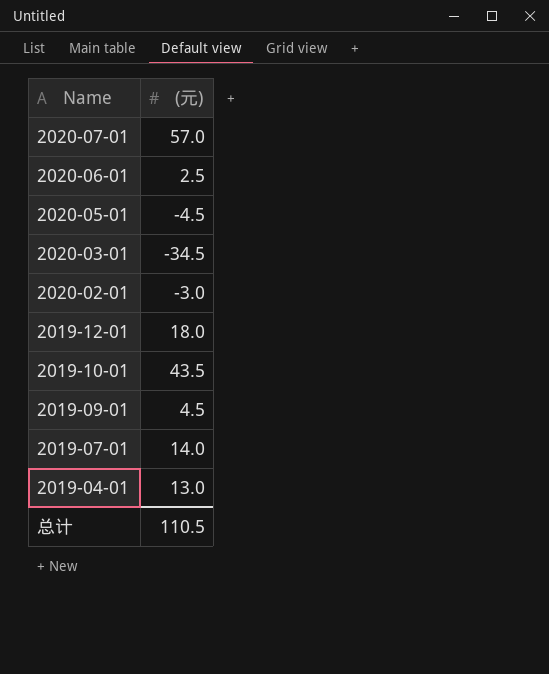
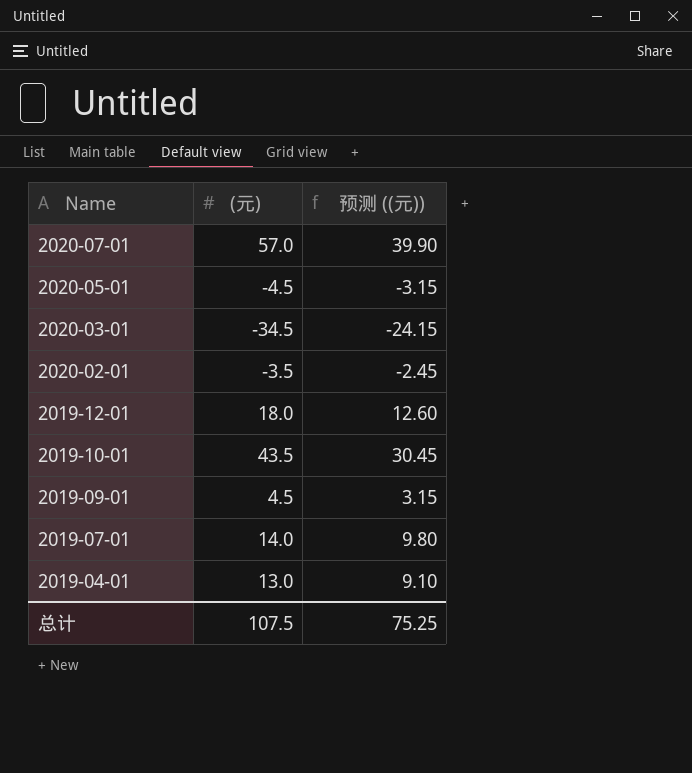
column 预测 ((元)) | formula: none -> [(元)] * 0.7
row 2020-06-01: 2.5 -> none
2020-02-01 | (元): -3.0 -> -3.5
总计 | (元): 110.5 -> 107.5

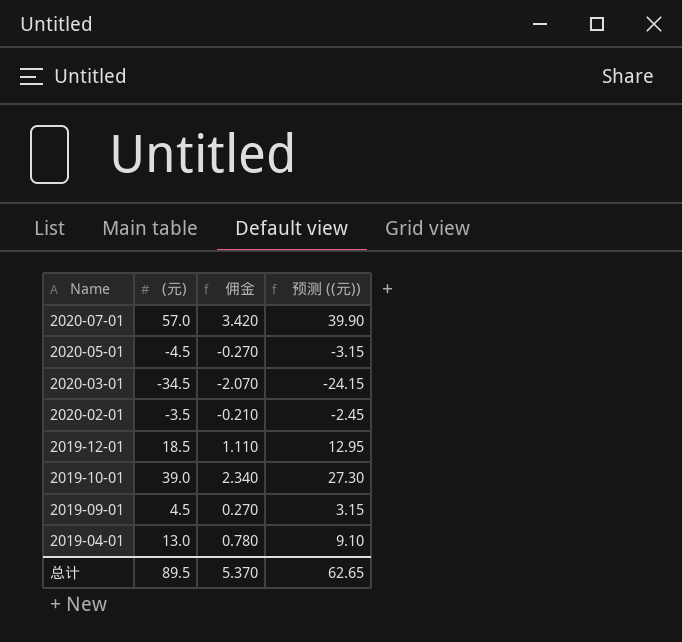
column 佣金 | formula: none -> [(元)] * 0.06
row 2019-07-01: 14.0 | 9.80 -> none
2019-12-01 | (元): 18.0 -> 18.5
2019-12-01 | 预测 ((元)): 12.60 -> 12.95
2019-10-01 | (元): 43.5 -> 39.0
2019-10-01 | 预测 ((元)): 30.45 -> 27.30
总计 | (元): 107.5 -> 89.5
总计 | 预测 ((元)): 75.25 -> 62.65

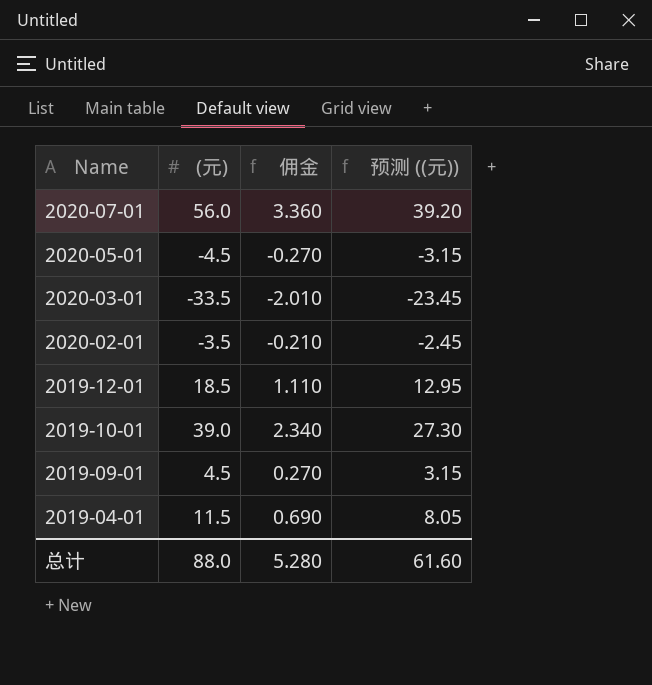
2020-07-01 | (元): 57.0 -> 56.0
2020-07-01 | 佣金: 3.420 -> 3.360
2020-07-01 | 预测 ((元)): 39.90 -> 39.20
2020-03-01 | (元): -34.5 -> -33.5
2020-03-01 | 佣金: -2.070 -> -2.010
2020-03-01 | 预测 ((元)): -24.15 -> -23.45
2019-04-01 | (元): 13.0 -> 11.5
2019-04-01 | 佣金: 0.780 -> 0.690
2019-04-01 | 预测 ((元)): 9.10 -> 8.05
总计 | (元): 89.5 -> 88.0
总计 | 佣金: 5.370 -> 5.280
总计 | 预测 ((元)): 62.65 -> 61.60

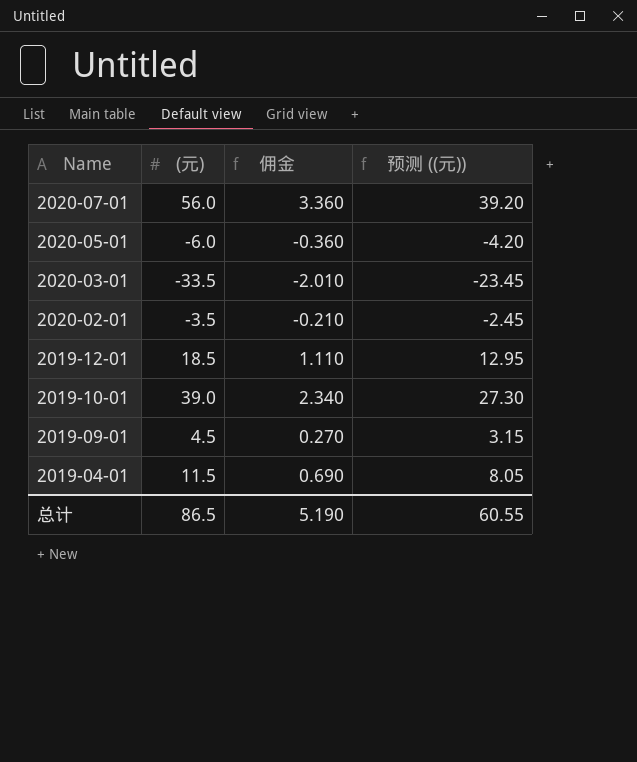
2020-05-01 | (元): -4.5 -> -6.0
2020-05-01 | 佣金: -0.270 -> -0.360
2020-05-01 | 预测 ((元)): -3.15 -> -4.20
总计 | (元): 88.0 -> 86.5
总计 | 佣金: 5.280 -> 5.190
总计 | 预测 ((元)): 61.60 -> 60.55

